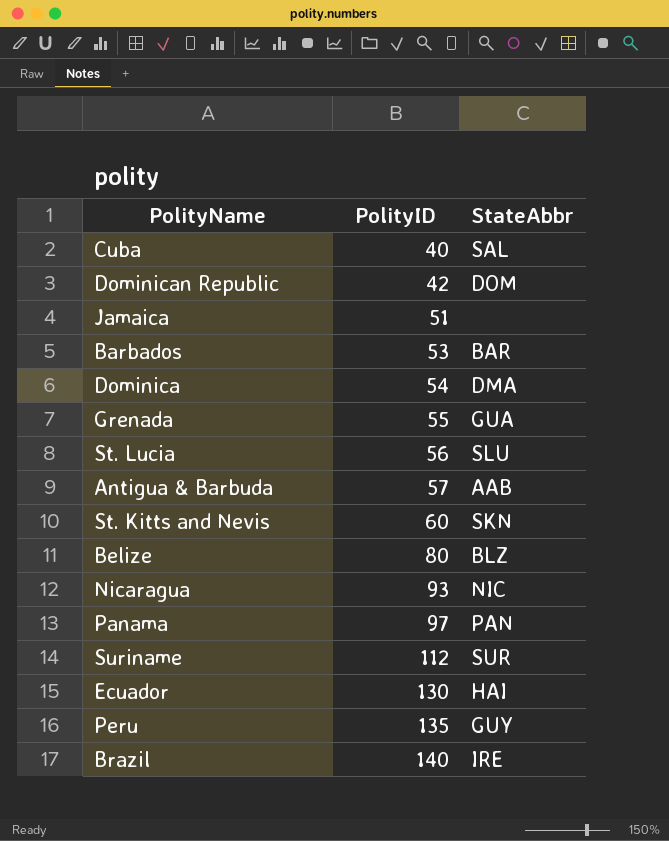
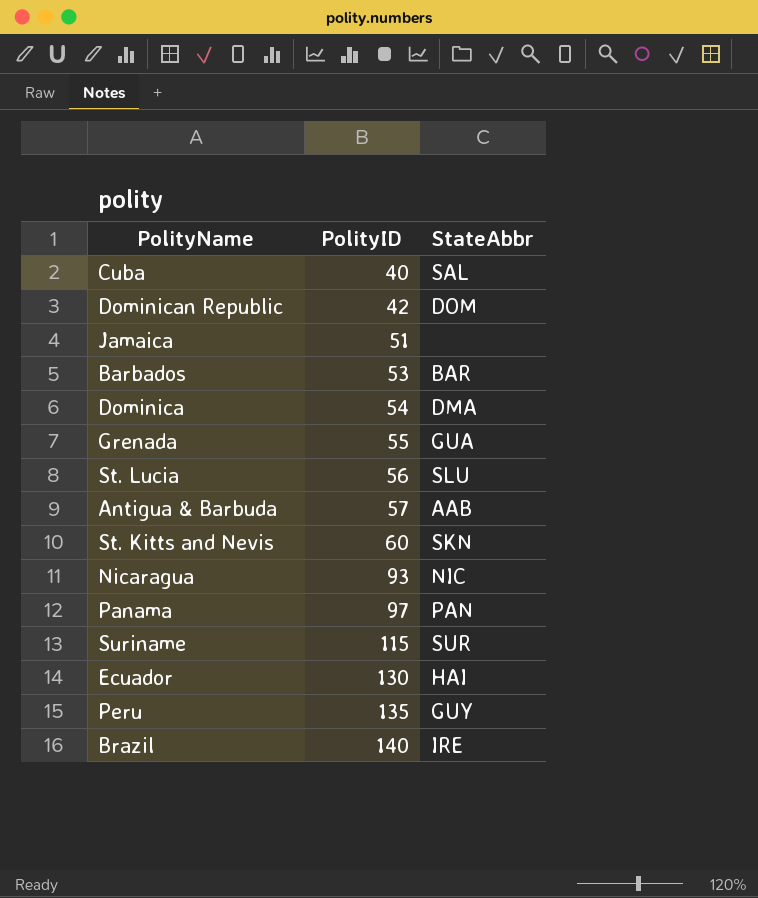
row Belize: 80 | BLZ -> none
Suriname | PolityID: 112 -> 115

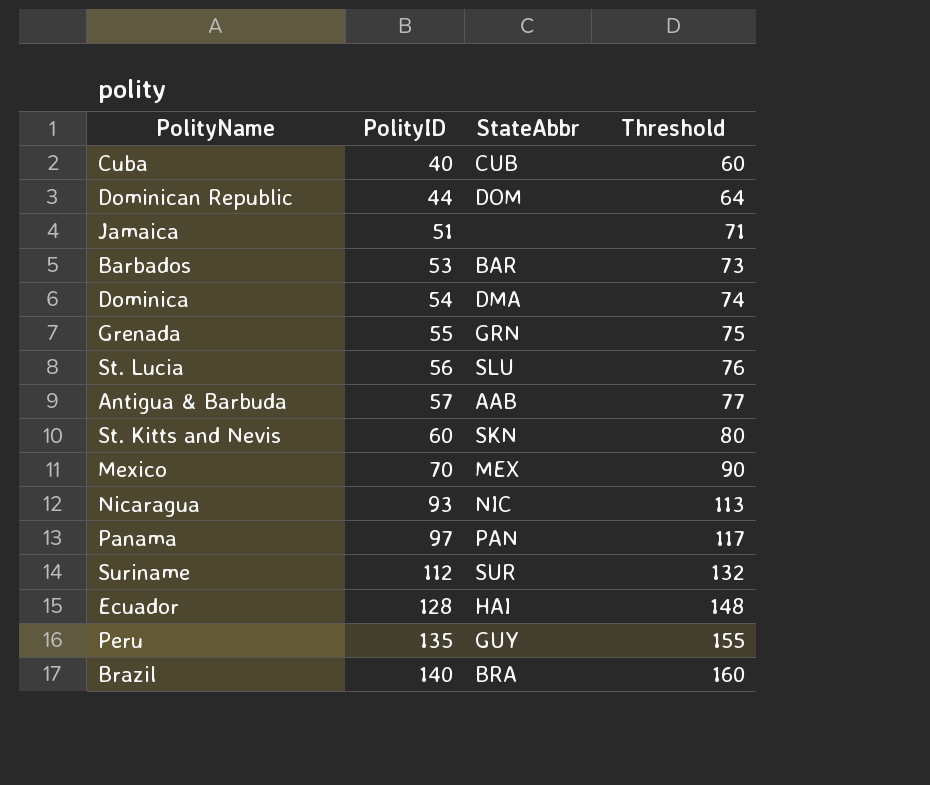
column Threshold | formula: none -> [PolityID] + 20
Cuba | StateAbbr: SAL -> CUB
Dominican Republic | PolityID: 42 -> 44
Grenada | StateAbbr: GUA -> GRN
row Mexico: none -> 70 | MEX | 90
Suriname | PolityID: 115 -> 112
Ecuador | PolityID: 130 -> 128
Brazil | StateAbbr: IRE -> BRA

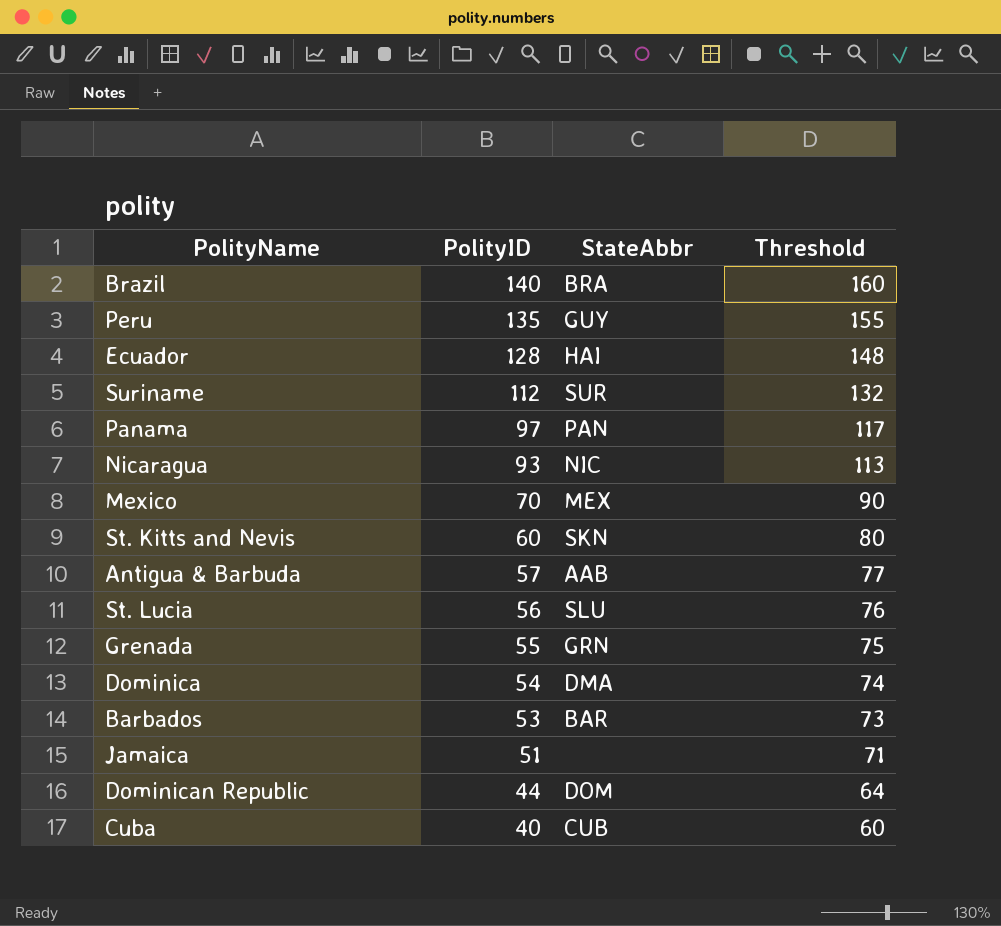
row order: PolityID ascending -> PolityID descending

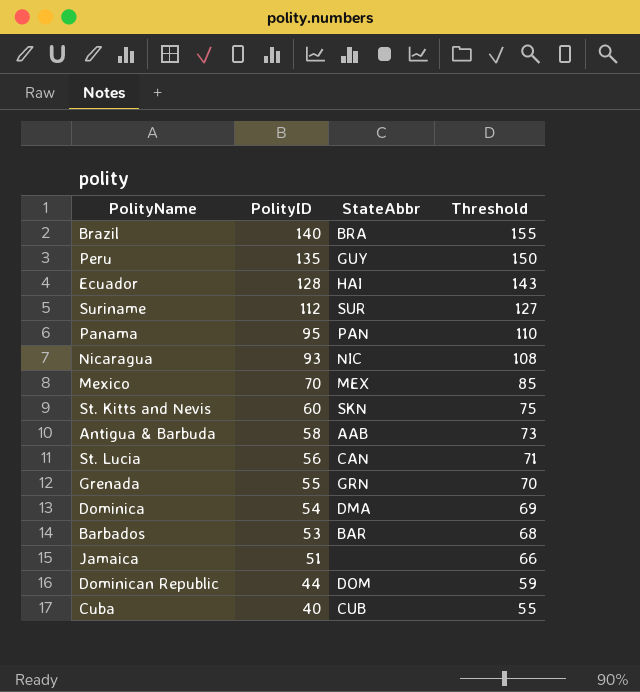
column Threshold | formula: [PolityID] + 20 -> [PolityID] + 15
Panama | PolityID: 97 -> 95
Antigua & Barbuda | PolityID: 57 -> 58
St. Lucia | StateAbbr: SLU -> CAN

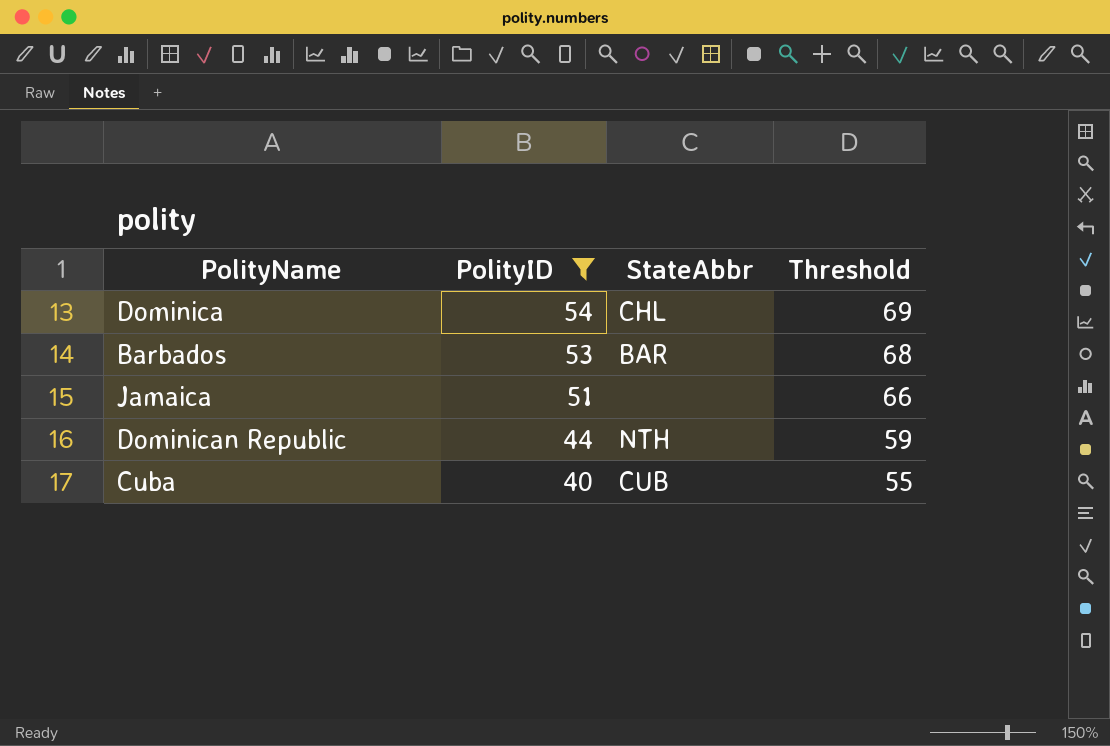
filter: none -> PolityID <= 54
Dominica | StateAbbr: DMA -> CHL
Dominican Republic | StateAbbr: DOM -> NTH

